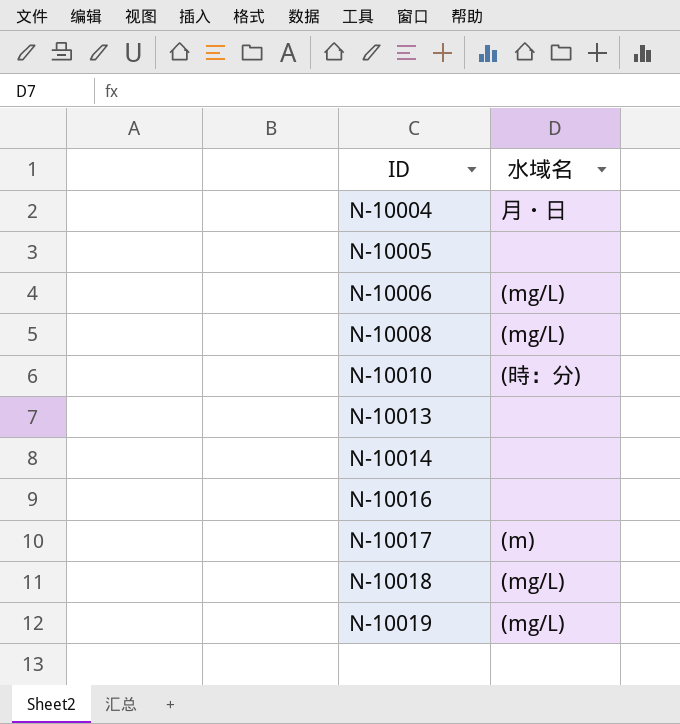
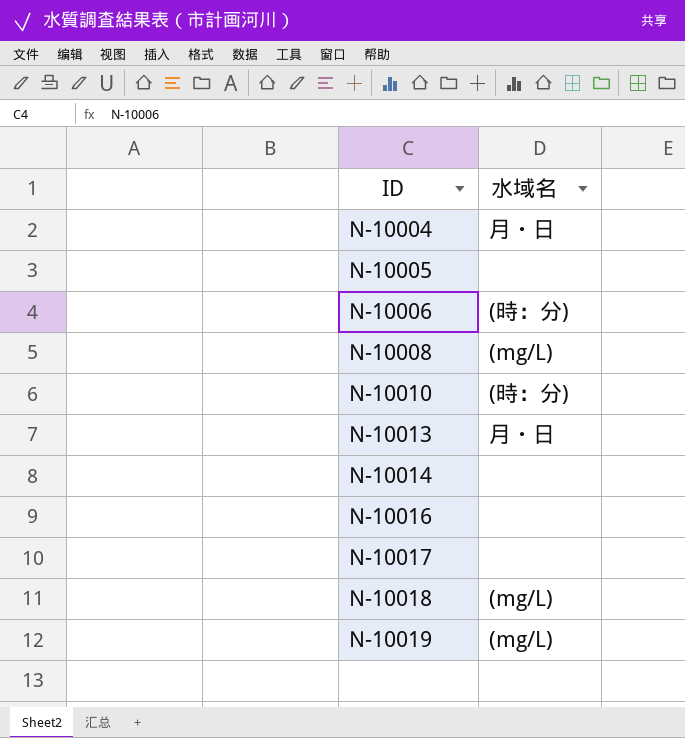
N-10006 | 水域名: (mg/L) -> (時：分)
N-10013 | 水域名: none -> 月・日
N-10017 | 水域名: (m) -> none

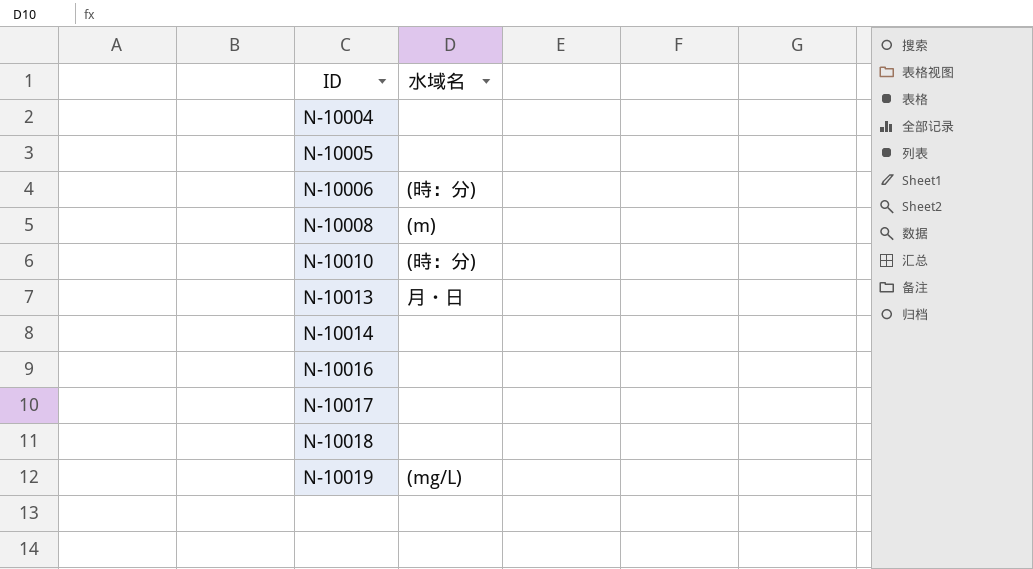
N-10004 | 水域名: 月・日 -> none
N-10008 | 水域名: (mg/L) -> (m)
N-10018 | 水域名: (mg/L) -> none

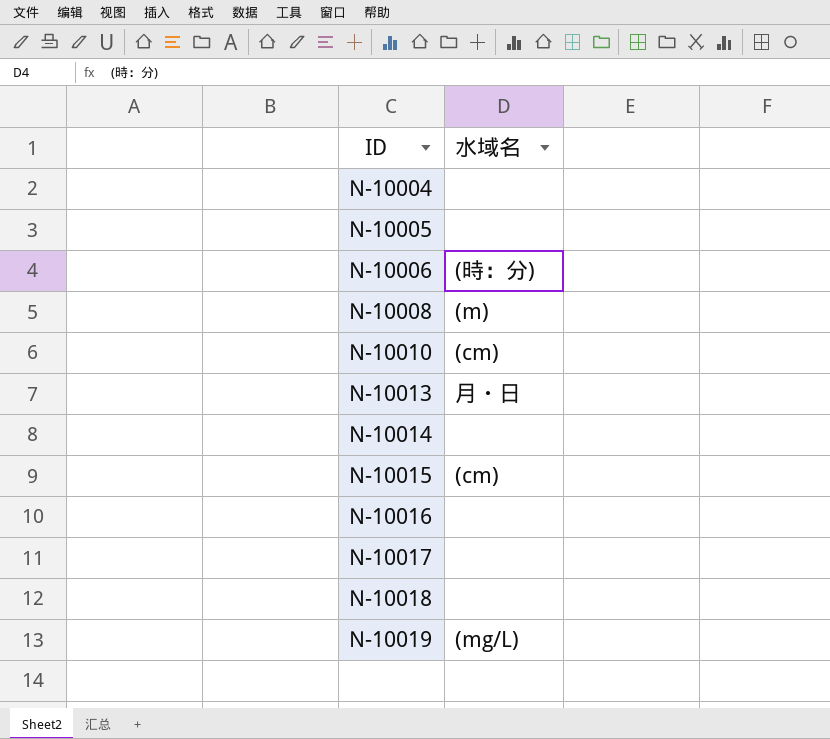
N-10010 | 水域名: (時：分) -> (cm)
row N-10015: none -> (cm)

